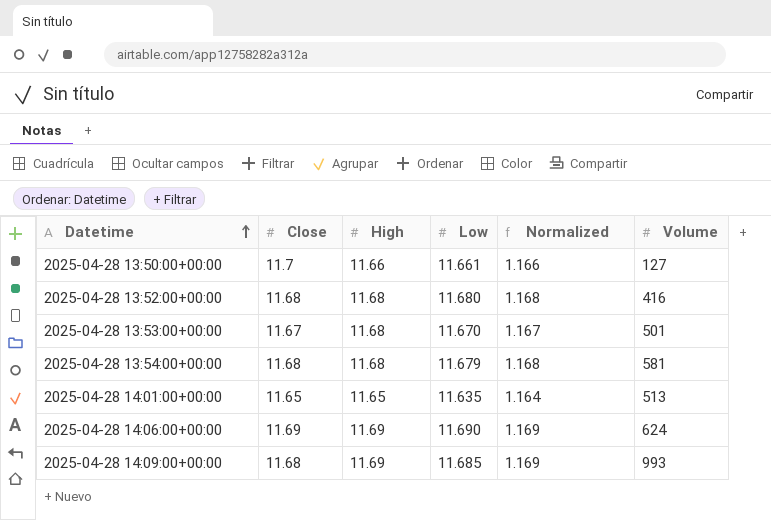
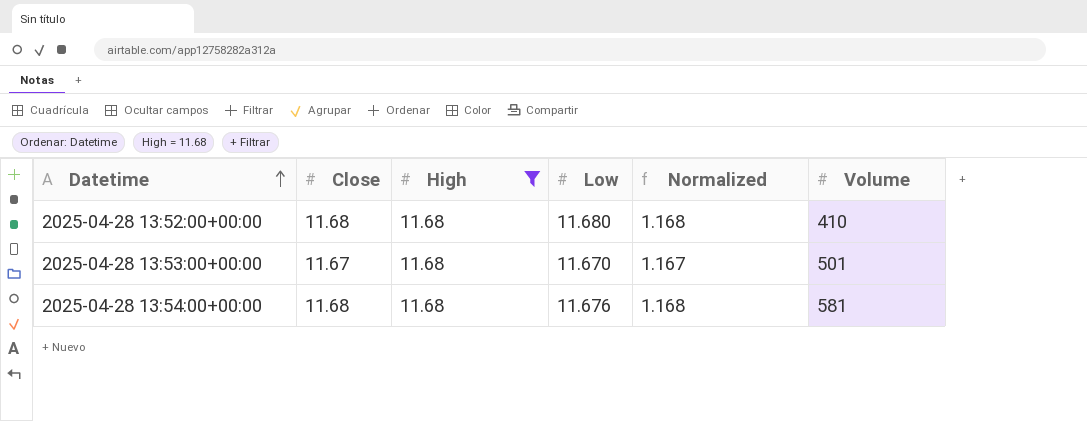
filter: none -> High = 11.68
2025-04-28 13:52:00+00:00 | Volume: 416 -> 410
2025-04-28 13:54:00+00:00 | Low: 11.679 -> 11.676

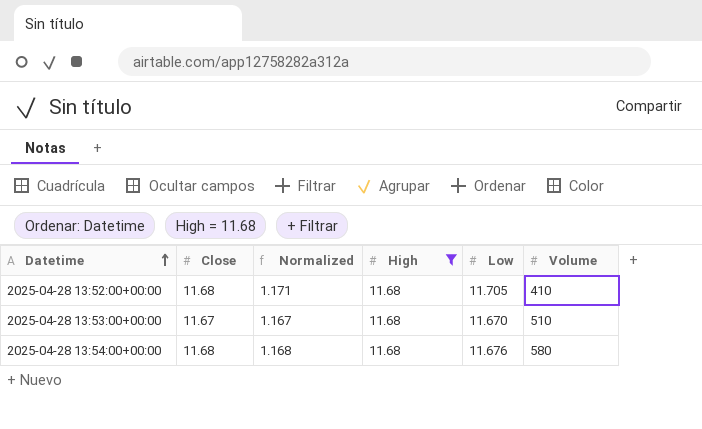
column Normalized | position: 5 -> 3
2025-04-28 13:52:00+00:00 | Normalized: 1.168 -> 1.171
2025-04-28 13:52:00+00:00 | Low: 11.680 -> 11.705
2025-04-28 13:53:00+00:00 | Volume: 501 -> 510
2025-04-28 13:54:00+00:00 | Volume: 581 -> 580

